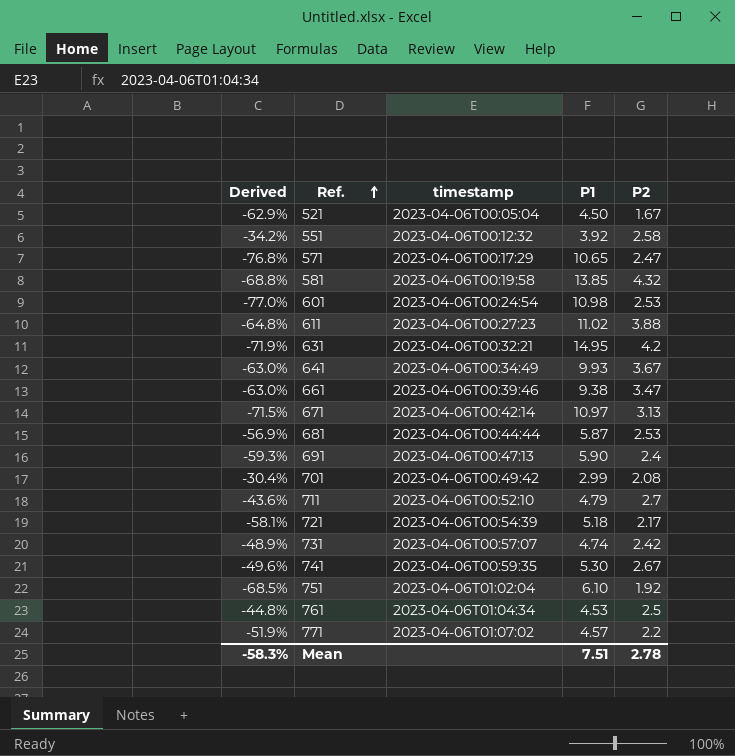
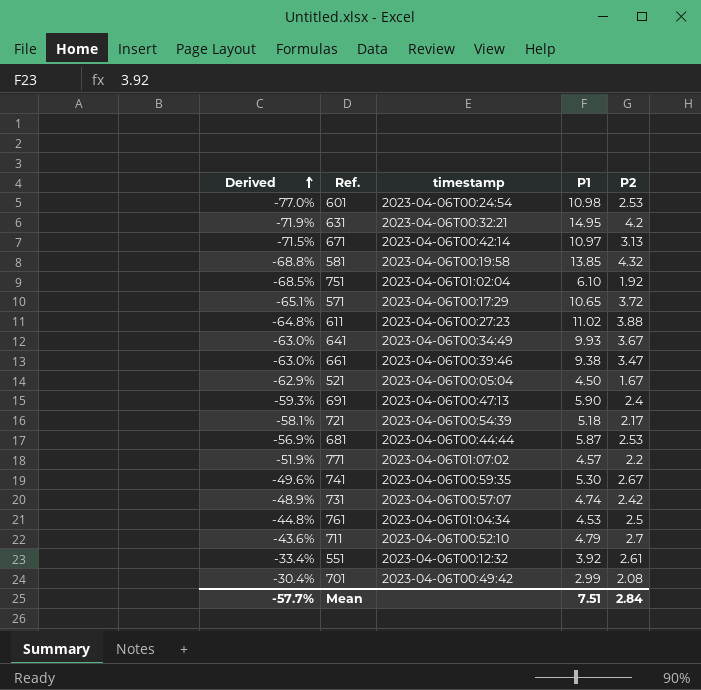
row order: Ref. ascending -> Derived ascending
571 | Derived: -76.8% -> -65.1%
571 | P2: 2.47 -> 3.72
551 | Derived: -34.2% -> -33.4%
551 | P2: 2.58 -> 2.61
Mean | Derived: -58.3% -> -57.7%
Mean | P2: 2.78 -> 2.84

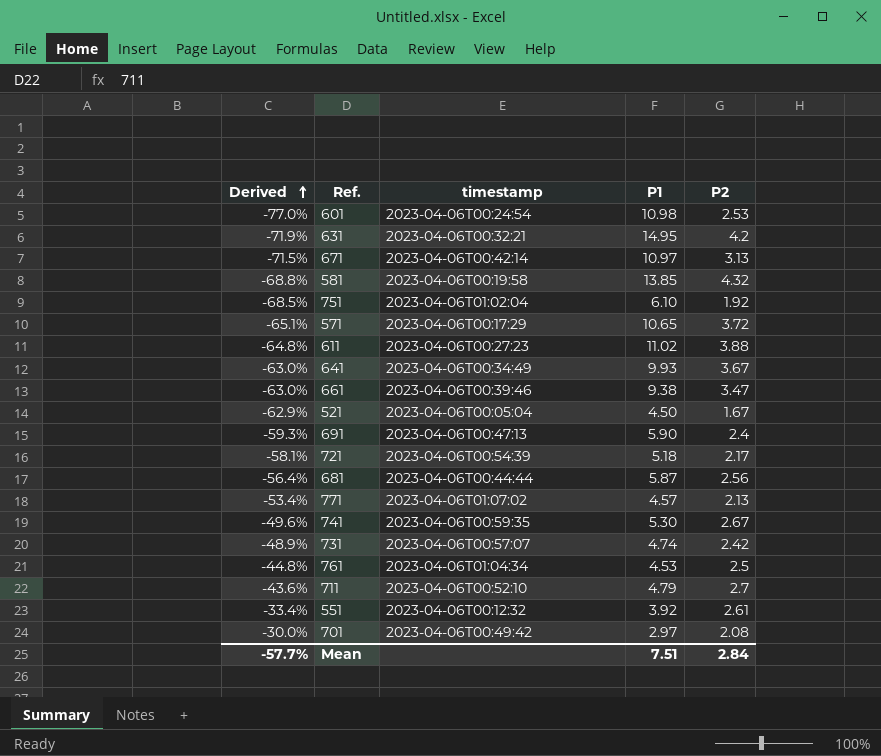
681 | Derived: -56.9% -> -56.4%
681 | P2: 2.53 -> 2.56
771 | Derived: -51.9% -> -53.4%
771 | P2: 2.2 -> 2.13
701 | Derived: -30.4% -> -30.0%
701 | P1: 2.99 -> 2.97

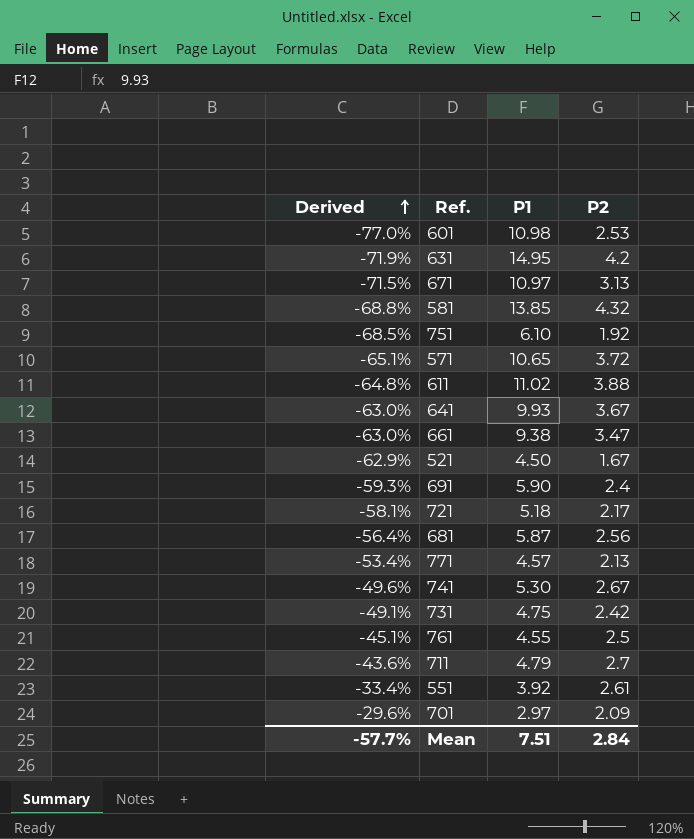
column timestamp | position: 3 -> none
731 | Derived: -48.9% -> -49.1%
731 | P1: 4.74 -> 4.75
761 | Derived: -44.8% -> -45.1%
761 | P1: 4.53 -> 4.55
701 | Derived: -30.0% -> -29.6%
701 | P2: 2.08 -> 2.09

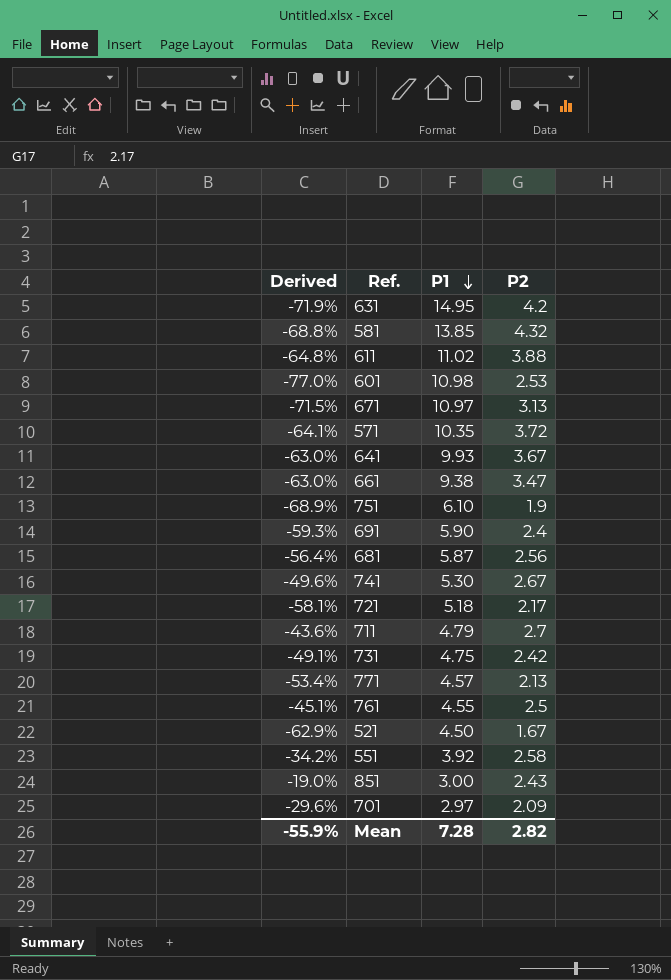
row order: Derived ascending -> P1 descending
571 | Derived: -65.1% -> -64.1%
571 | P1: 10.65 -> 10.35
751 | Derived: -68.5% -> -68.9%
751 | P2: 1.92 -> 1.9
551 | Derived: -33.4% -> -34.2%
551 | P2: 2.61 -> 2.58
row 851: none -> -19.0% | 3.00 | 2.43
Mean | Derived: -57.7% -> -55.9%
Mean | P1: 7.51 -> 7.28
Mean | P2: 2.84 -> 2.82

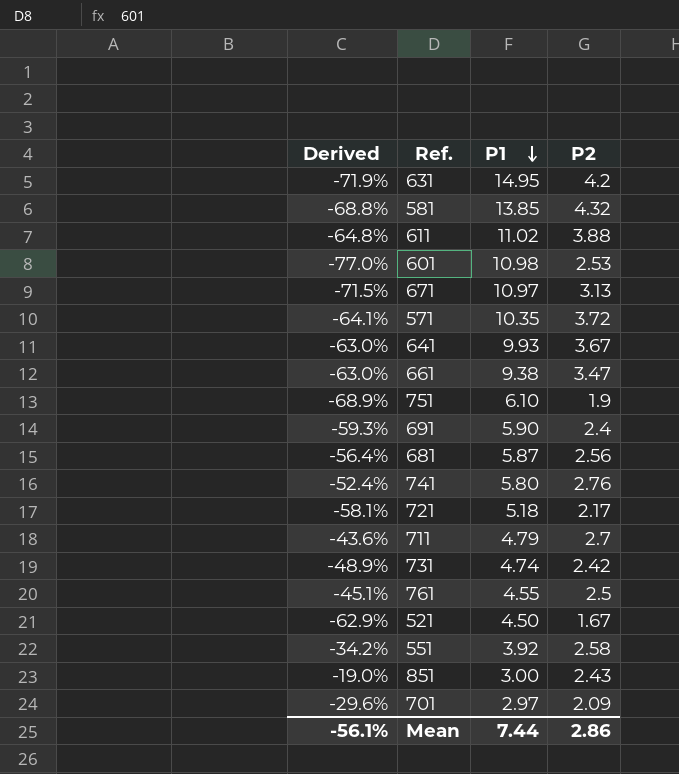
row 771: -53.4% | 4.57 | 2.13 -> none
741 | Derived: -49.6% -> -52.4%
741 | P1: 5.30 -> 5.80
741 | P2: 2.67 -> 2.76
731 | Derived: -49.1% -> -48.9%
731 | P1: 4.75 -> 4.74
Mean | Derived: -55.9% -> -56.1%
Mean | P1: 7.28 -> 7.44
Mean | P2: 2.82 -> 2.86

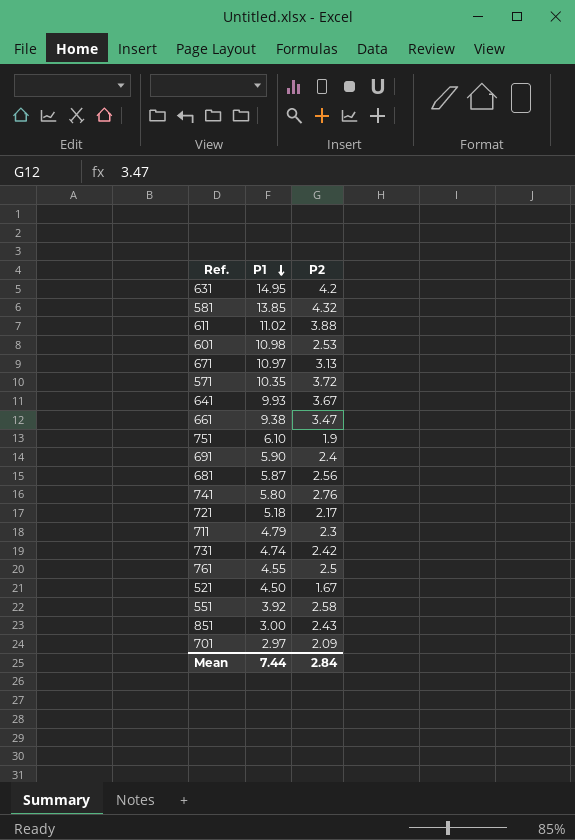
column Derived | formula: ([P2] - [P1]) / [P1] -> none
711 | P2: 2.7 -> 2.3
Mean | P2: 2.86 -> 2.84

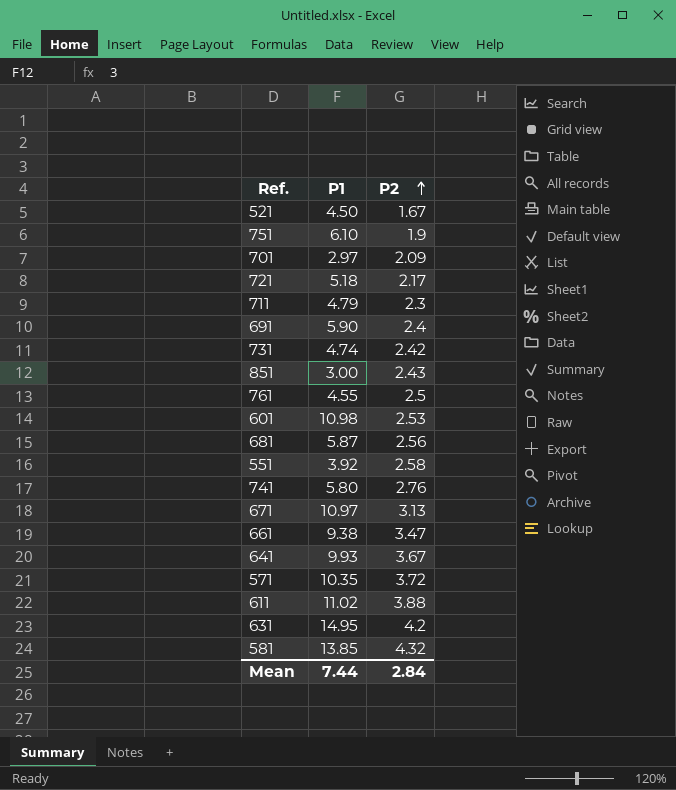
row order: P1 descending -> P2 ascending

